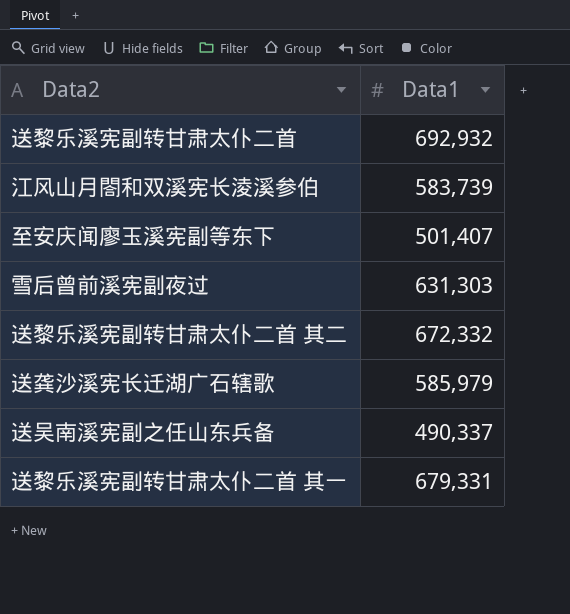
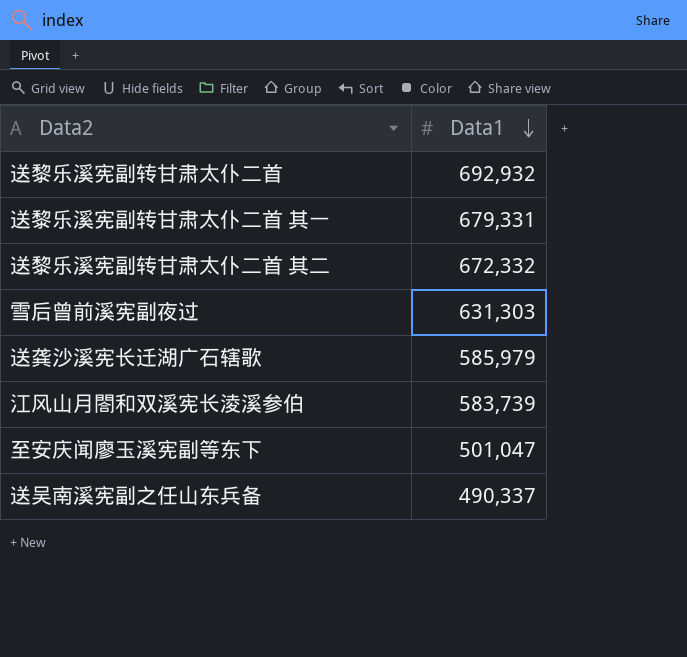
row order: none -> Data1 descending
至安庆闻廖玉溪宪副等东下 | Data1: 501,407 -> 501,047

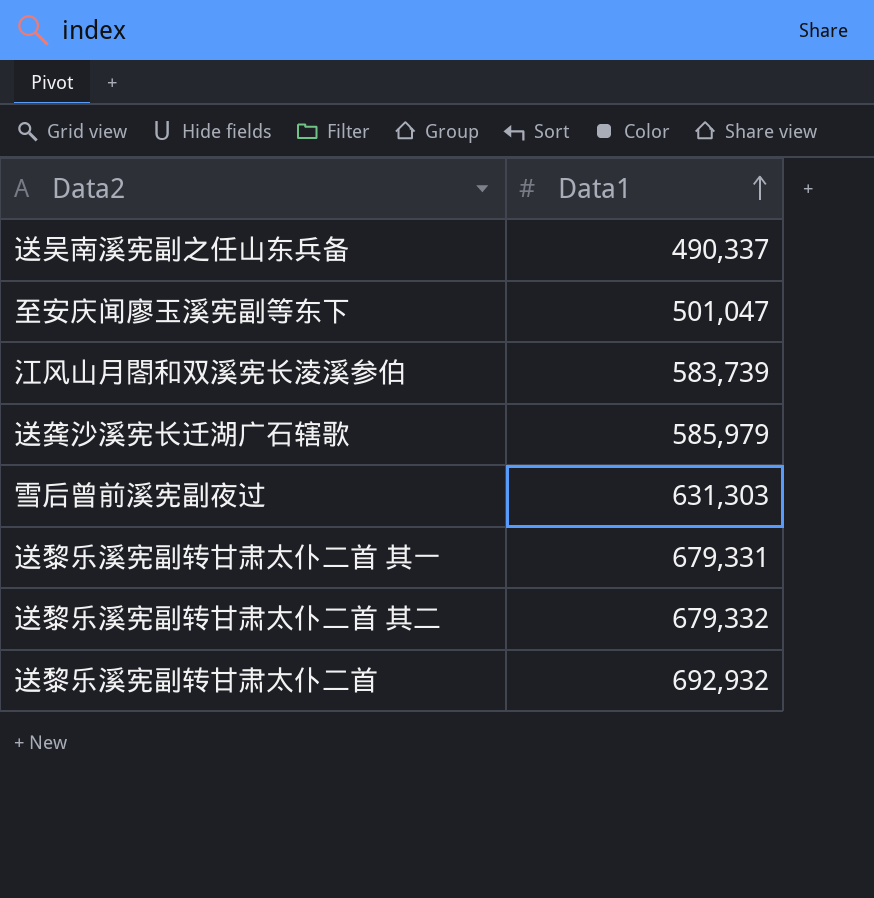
row order: Data1 descending -> Data1 ascending
送黎乐溪宪副转甘肃太仆二首 其二 | Data1: 672,332 -> 679,332

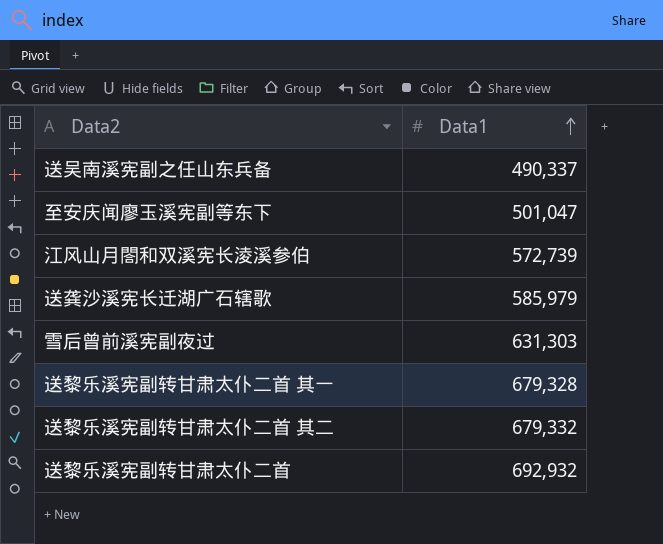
江风山月閤和双溪宪长淩溪参伯 | Data1: 583,739 -> 572,739
送黎乐溪宪副转甘肃太仆二首 其一 | Data1: 679,331 -> 679,328

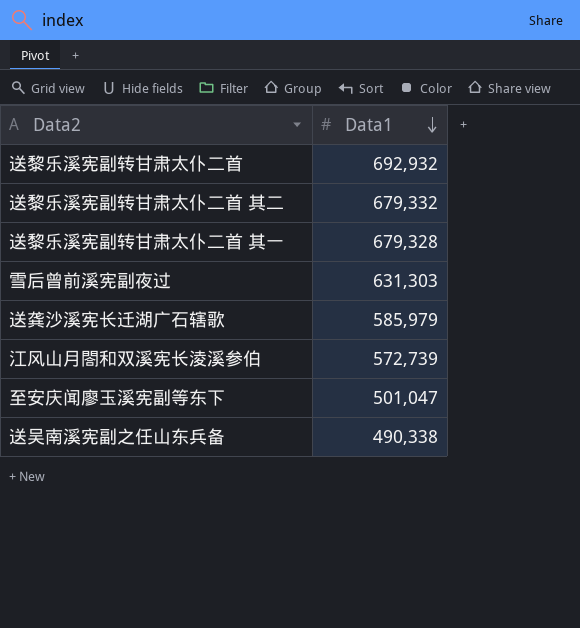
row order: Data1 ascending -> Data1 descending
送吴南溪宪副之任山东兵备 | Data1: 490,337 -> 490,338

